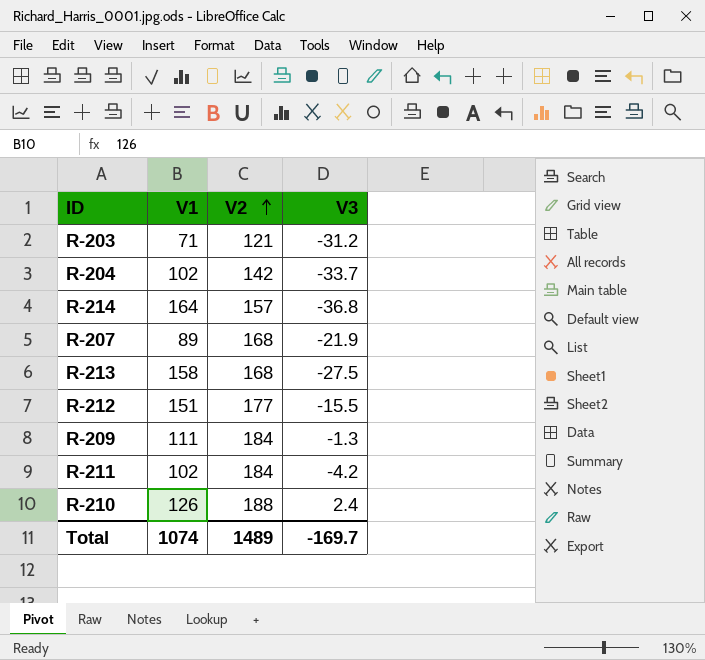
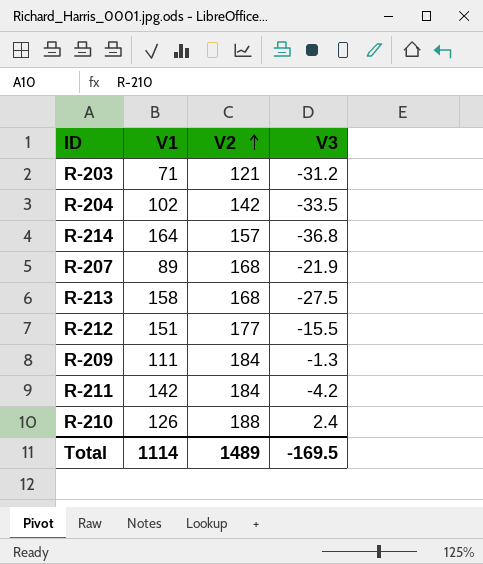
R-204 | V3: -33.7 -> -33.5
R-211 | V1: 102 -> 142
Total | V1: 1074 -> 1114
Total | V3: -169.7 -> -169.5

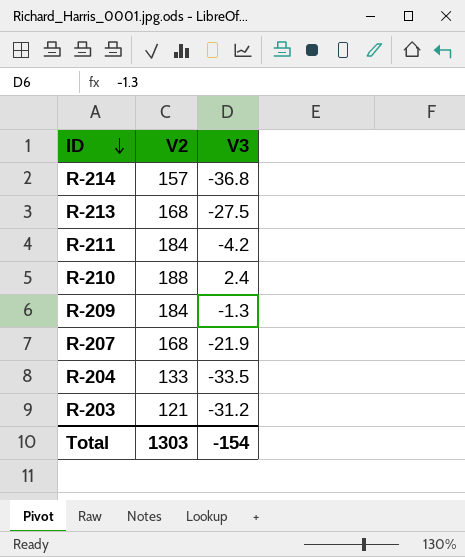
row order: V2 ascending -> ID descending
column V1 | position: 2 -> none
row R-212: 151 | 177 | -15.5 -> none
R-204 | V2: 142 -> 133
Total | V2: 1489 -> 1303
Total | V3: -169.5 -> -154

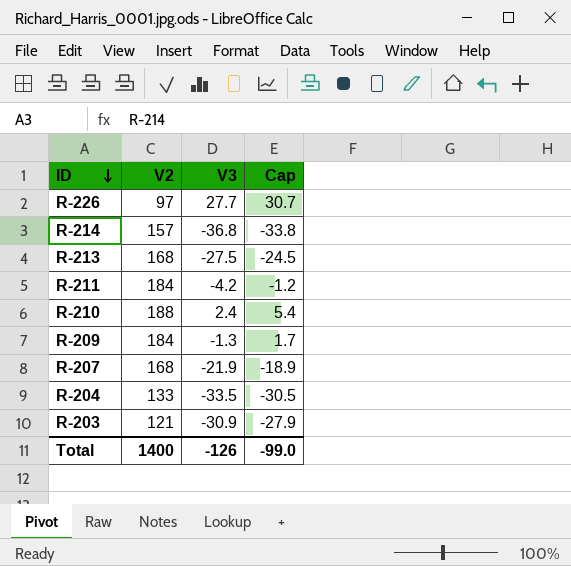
column Cap | formula: none -> [V3] + 3
row R-226: none -> 97 | 27.7 | 30.7
R-203 | V3: -31.2 -> -30.9
Total | V2: 1303 -> 1400
Total | V3: -154 -> -126

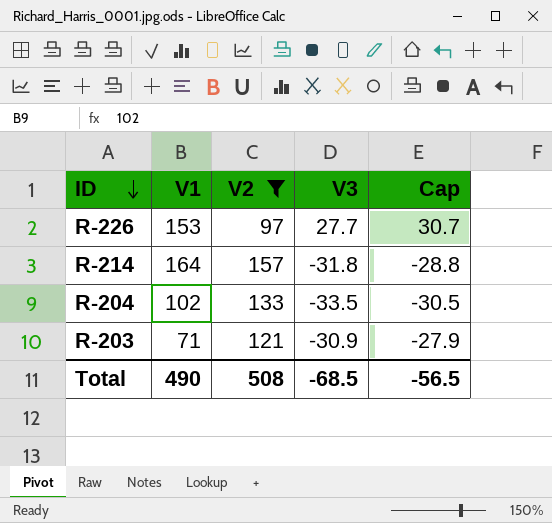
filter: none -> V2 <= 157
column V1 | position: none -> 2
R-214 | V3: -36.8 -> -31.8
R-214 | Cap: -33.8 -> -28.8
Total | V2: 1400 -> 508
Total | V3: -126 -> -68.5
Total | Cap: -99.0 -> -56.5

